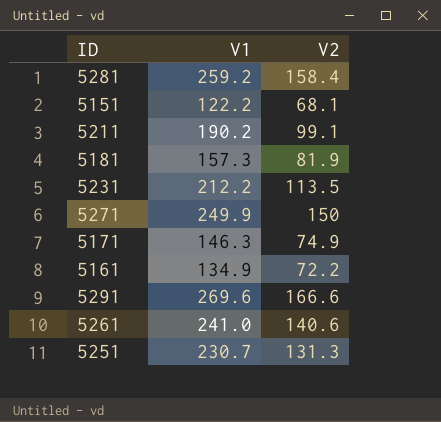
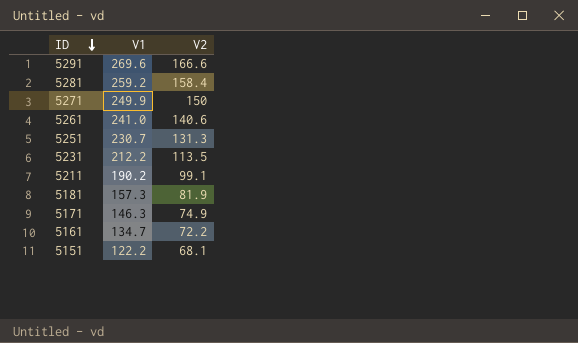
row order: none -> ID descending
5161 | V1: 134.9 -> 134.7

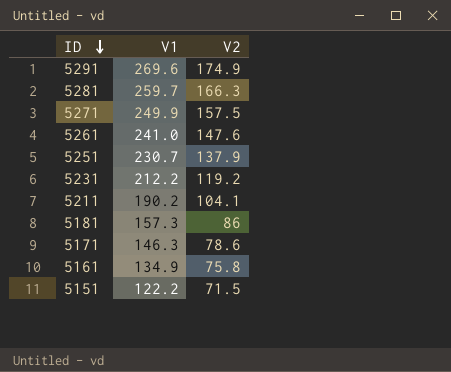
5291 | V2: 166.6 -> 174.9
5281 | V1: 259.2 -> 259.7
5281 | V2: 158.4 -> 166.3
5271 | V2: 150 -> 157.5
5261 | V2: 140.6 -> 147.6
5251 | V2: 131.3 -> 137.9
5231 | V2: 113.5 -> 119.2
5211 | V2: 99.1 -> 104.1
5181 | V2: 81.9 -> 86
5171 | V2: 74.9 -> 78.6
5161 | V1: 134.7 -> 134.9
5161 | V2: 72.2 -> 75.8
5151 | V2: 68.1 -> 71.5

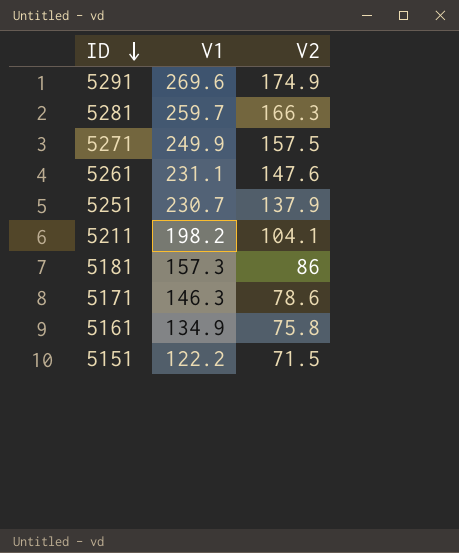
row 5231: 212.2 | 119.2 -> none
5261 | V1: 241.0 -> 231.1
5211 | V1: 190.2 -> 198.2

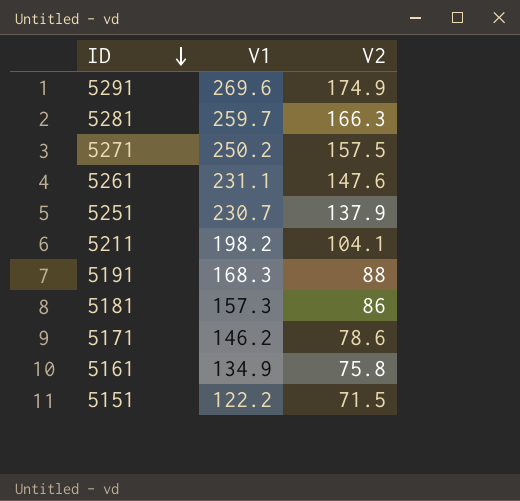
5271 | V1: 249.9 -> 250.2
row 5191: none -> 168.3 | 88
5171 | V1: 146.3 -> 146.2

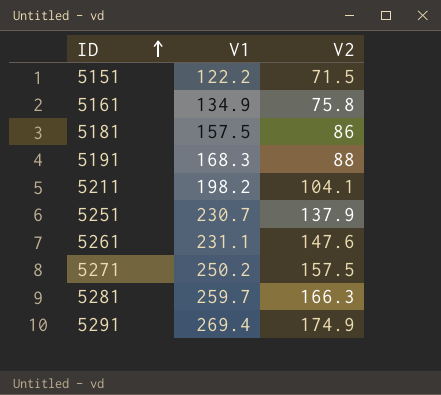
row order: ID descending -> ID ascending
row 5171: 146.2 | 78.6 -> none
5181 | V1: 157.3 -> 157.5
5291 | V1: 269.6 -> 269.4

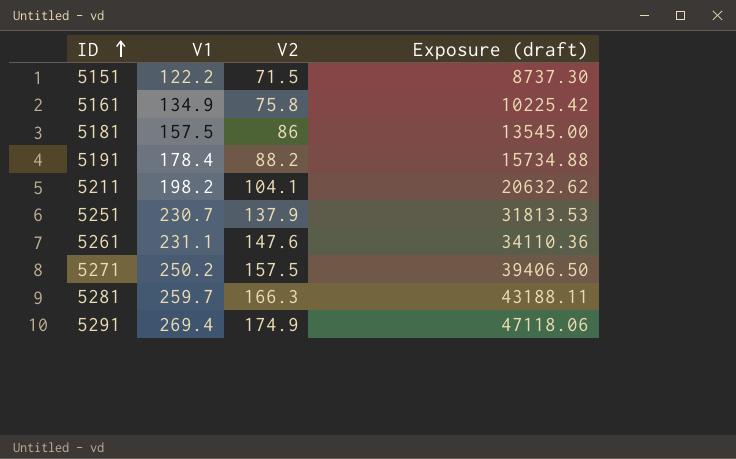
column Exposure (draft) | formula: none -> [V1] * [V2]
5191 | V1: 168.3 -> 178.4
5191 | V2: 88 -> 88.2

